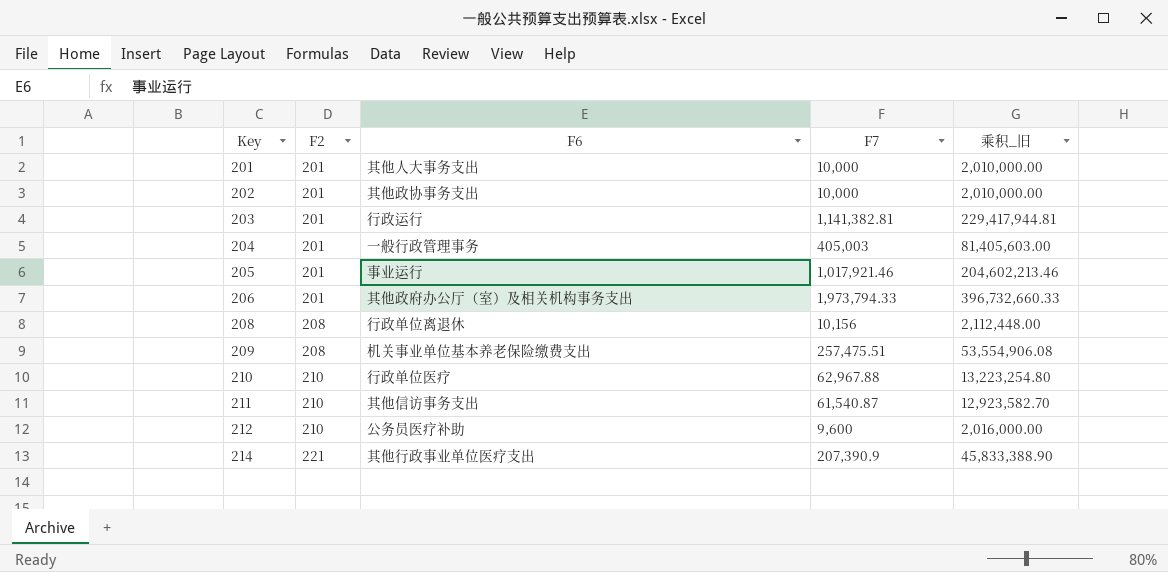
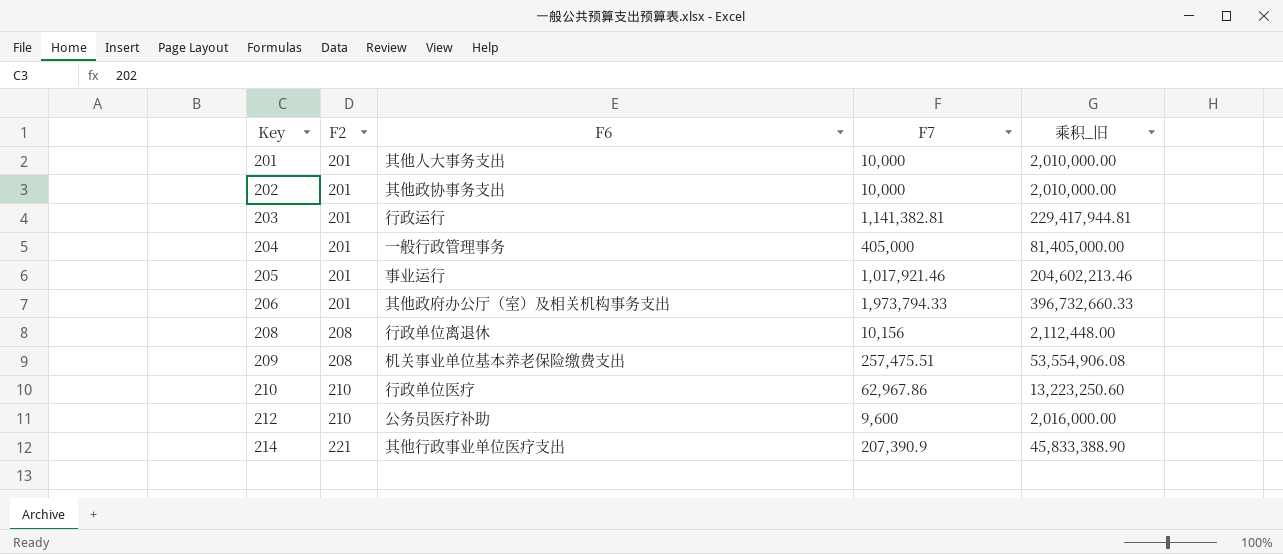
row 211: 210 | 其他信访事务支出 | 61,540.87 | 12,923,582.70 -> none
204 | F7: 405,003 -> 405,000
204 | 乘积_旧: 81,405,603.00 -> 81,405,000.00
210 | F7: 62,967.88 -> 62,967.86
210 | 乘积_旧: 13,223,254.80 -> 13,223,250.60

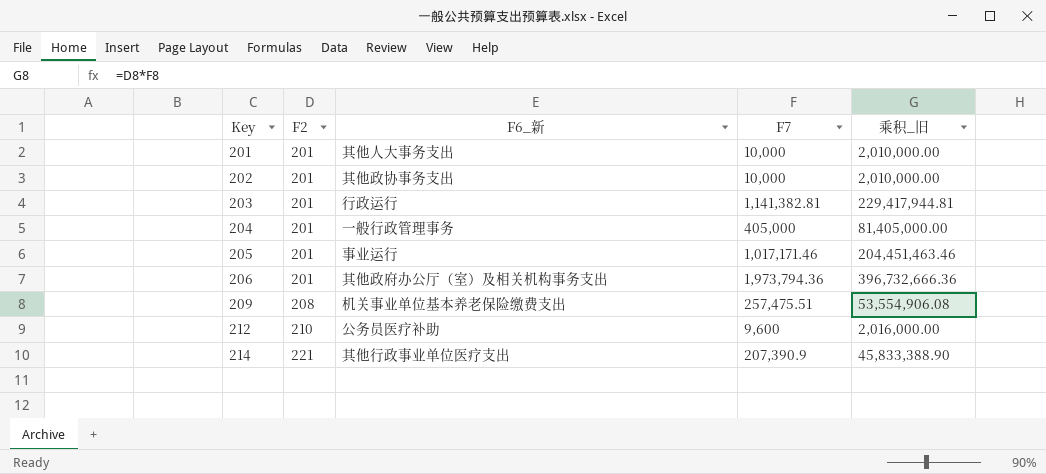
column name: F6 -> F6_新
row 208: 208 | 行政单位离退休 | 10,156 | 2,112,448.00 -> none
row 210: 210 | 行政单位医疗 | 62,967.86 | 13,223,250.60 -> none
205 | F7: 1,017,921.46 -> 1,017,171.46
205 | 乘积_旧: 204,602,213.46 -> 204,451,463.46
206 | F7: 1,973,794.33 -> 1,973,794.36
206 | 乘积_旧: 396,732,660.33 -> 396,732,666.36

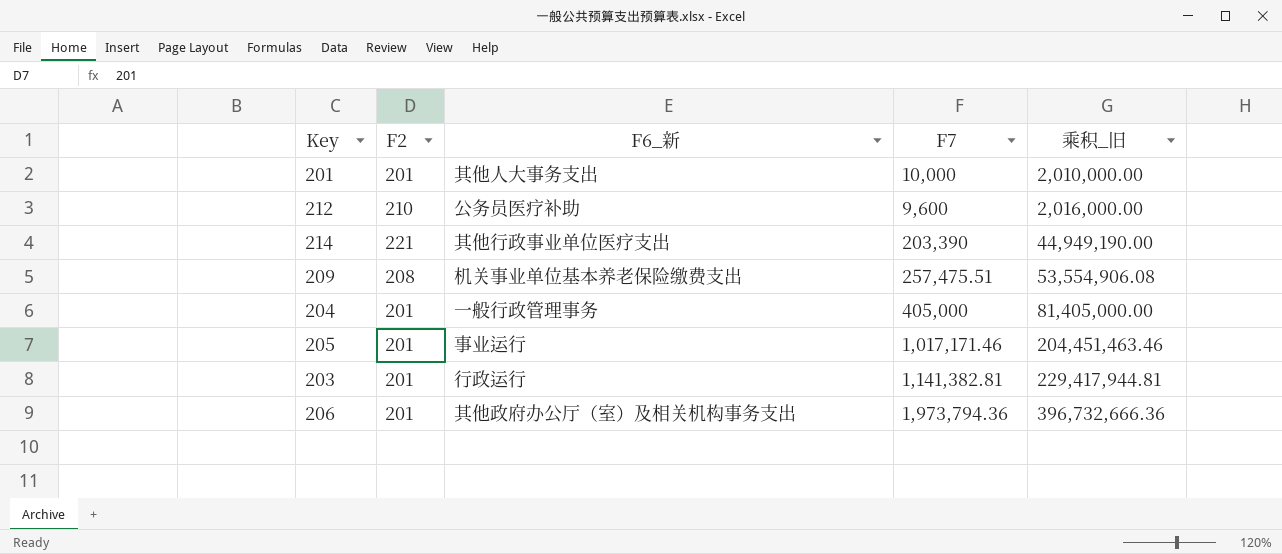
row order: Key ascending -> 乘积_旧 ascending
row 202: 201 | 其他政协事务支出 | 10,000 | 2,010,000.00 -> none
214 | F7: 207,390.9 -> 203,390
214 | 乘积_旧: 45,833,388.90 -> 44,949,190.00

